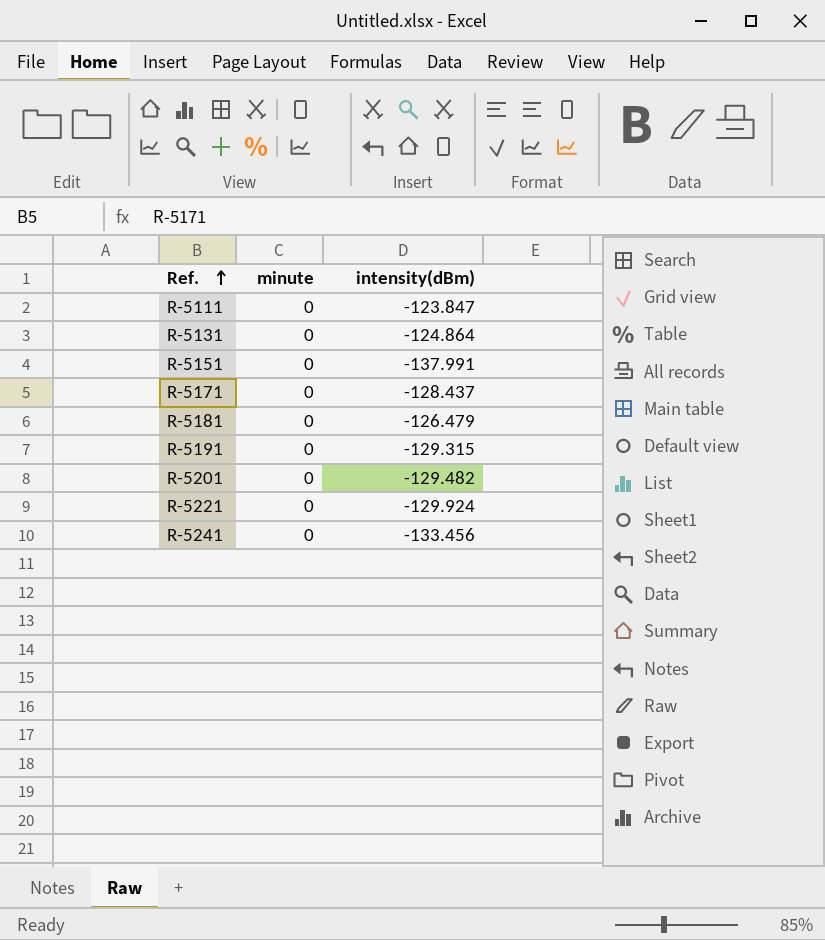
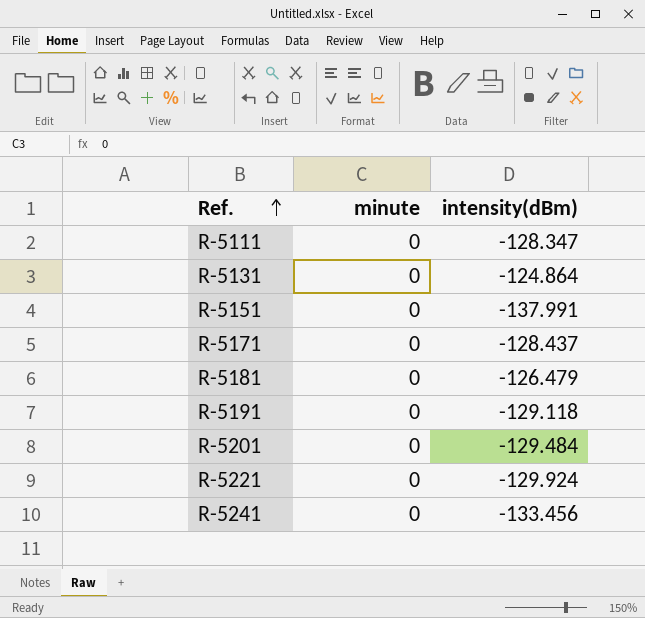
R-5111 | intensity(dBm): -123.847 -> -128.347
R-5191 | intensity(dBm): -129.315 -> -129.118
R-5201 | intensity(dBm): -129.482 -> -129.484

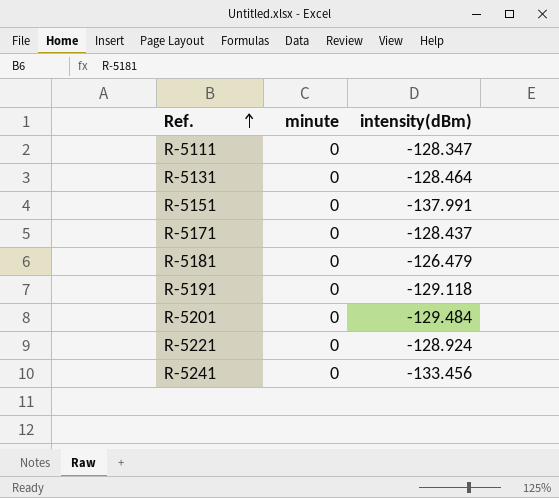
R-5131 | intensity(dBm): -124.864 -> -128.464
R-5221 | intensity(dBm): -129.924 -> -128.924

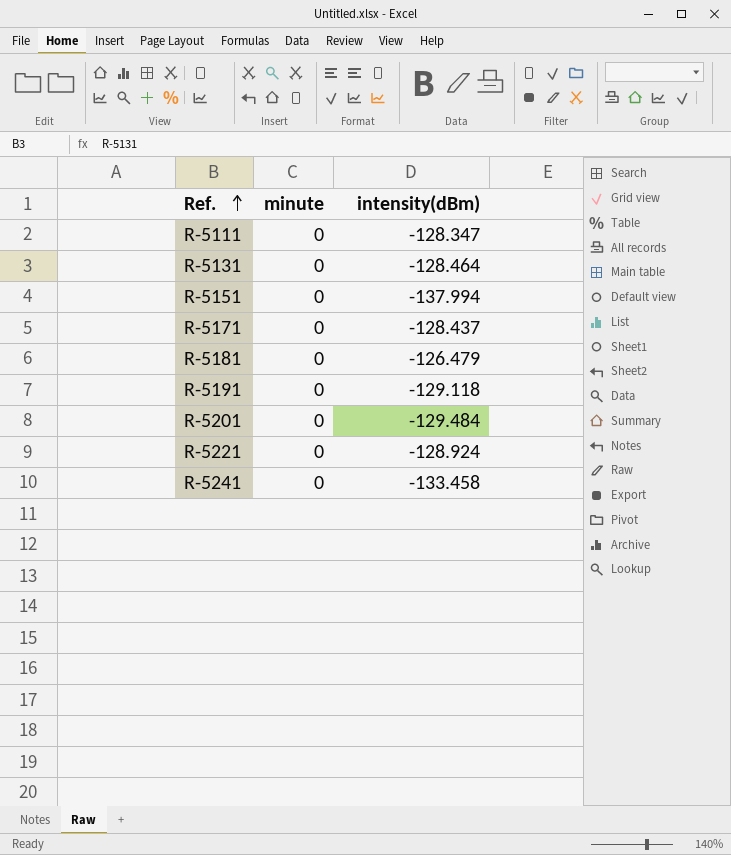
R-5151 | intensity(dBm): -137.991 -> -137.994
R-5241 | intensity(dBm): -133.456 -> -133.458

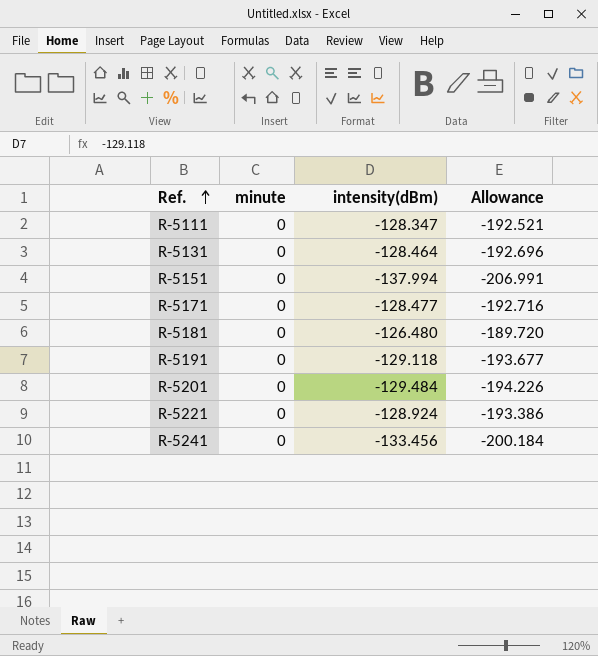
column Allowance | formula: none -> [intensity(dBm)] * 1.5
R-5171 | intensity(dBm): -128.437 -> -128.477
R-5181 | intensity(dBm): -126.479 -> -126.480
R-5241 | intensity(dBm): -133.458 -> -133.456

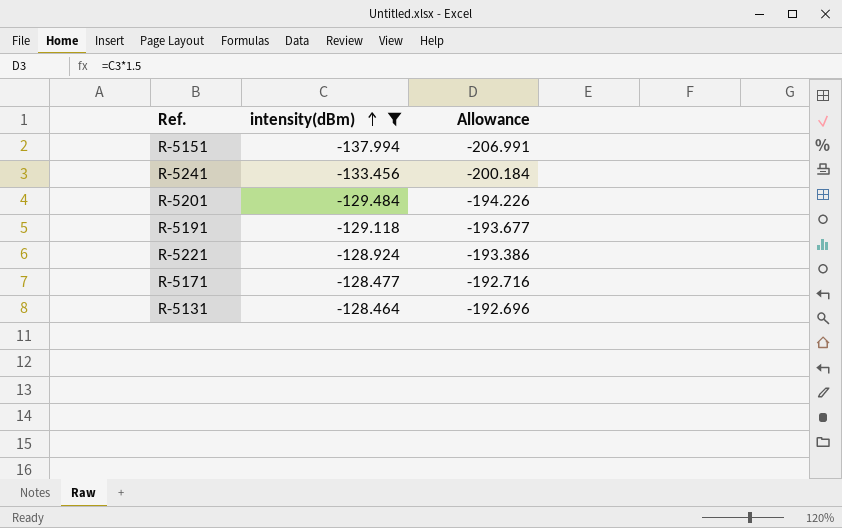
filter: none -> intensity(dBm) <= -128.464
row order: Ref. ascending -> intensity(dBm) ascending
column minute | position: 2 -> none

